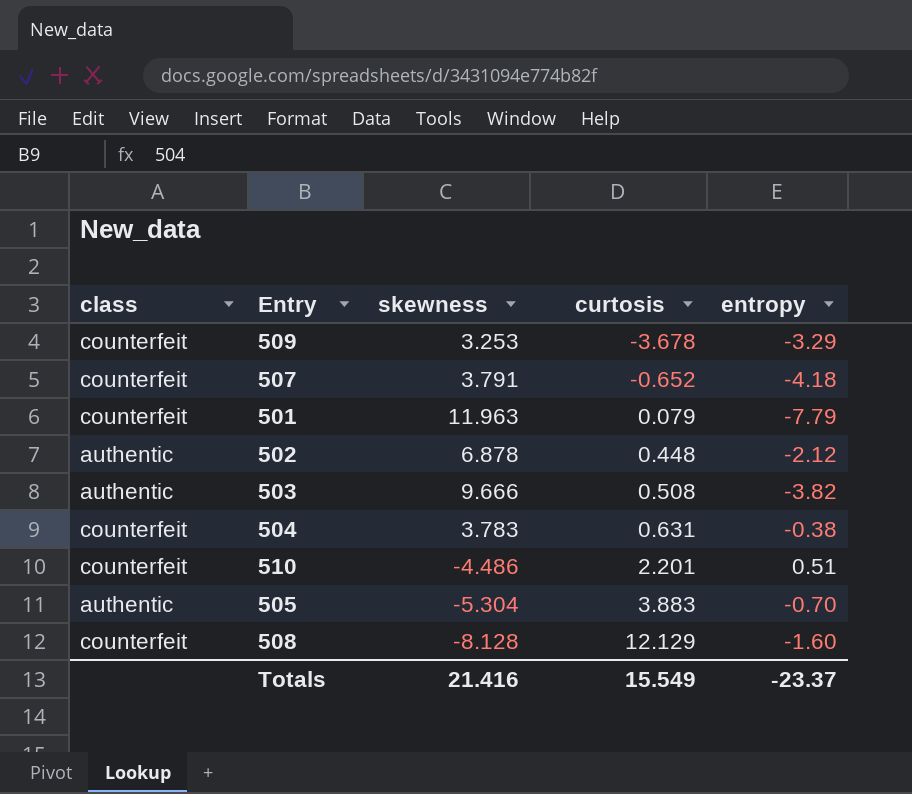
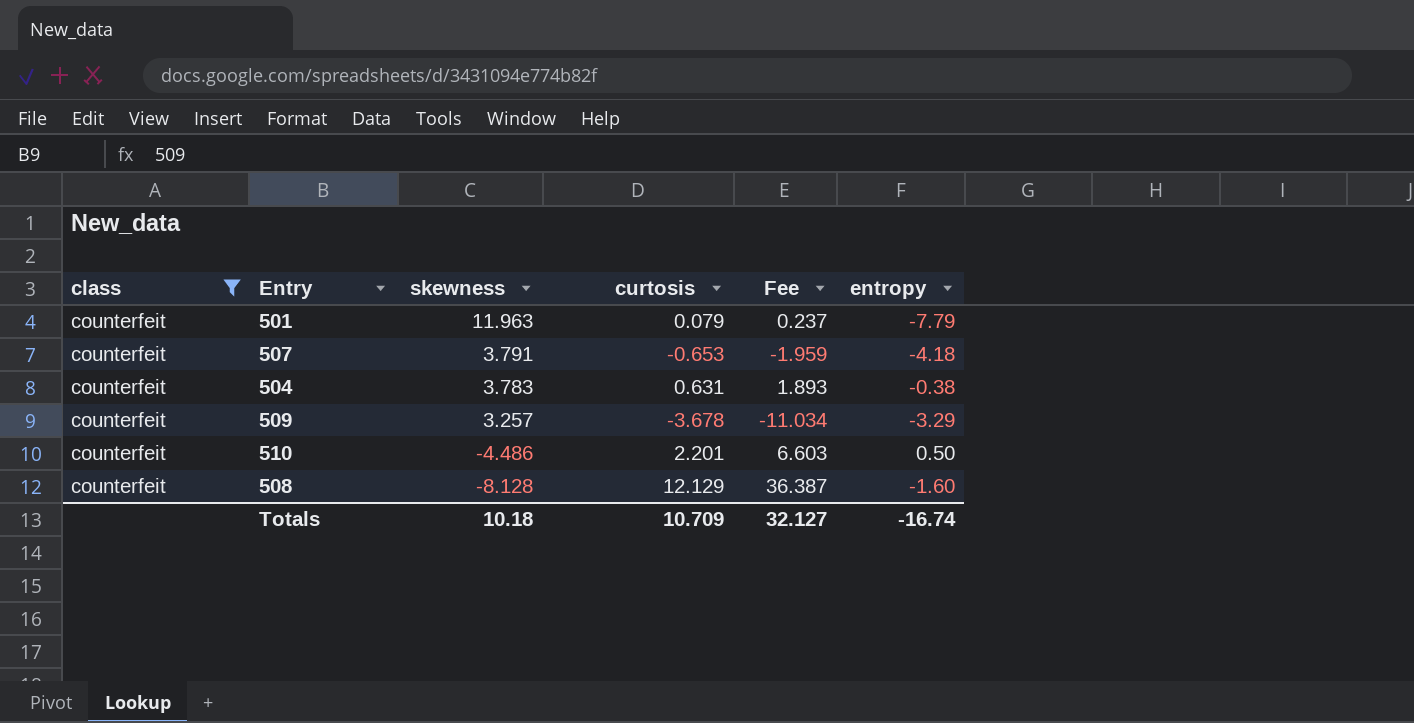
filter: none -> class = counterfeit
row order: curtosis ascending -> skewness descending
column Fee | formula: none -> [curtosis] * 3
507 | curtosis: -0.652 -> -0.653
509 | skewness: 3.253 -> 3.257
510 | entropy: 0.51 -> 0.50
Totals | skewness: 21.416 -> 10.18
Totals | curtosis: 15.549 -> 10.709
Totals | entropy: -23.37 -> -16.74

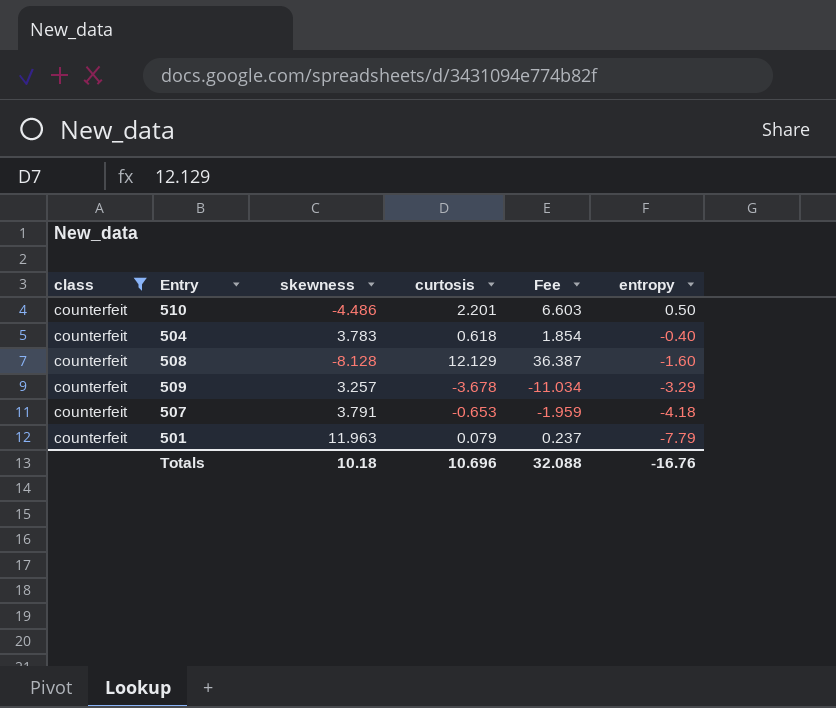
row order: skewness descending -> entropy descending
504 | curtosis: 0.631 -> 0.618
504 | Fee: 1.893 -> 1.854
504 | entropy: -0.38 -> -0.40
Totals | curtosis: 10.709 -> 10.696
Totals | Fee: 32.127 -> 32.088
Totals | entropy: -16.74 -> -16.76

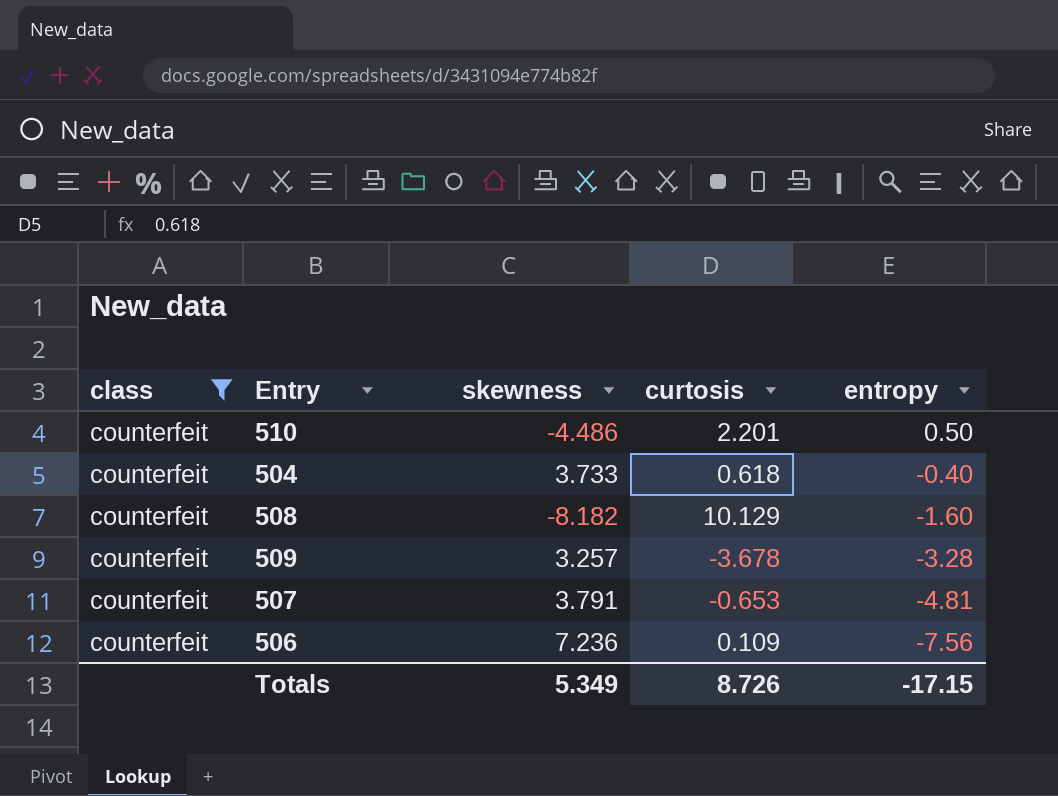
column Fee | formula: [curtosis] * 3 -> none
row 501: counterfeit | 11.963 | 0.079 | 0.237 | -7.79 -> none
504 | skewness: 3.783 -> 3.733
508 | skewness: -8.128 -> -8.182
508 | curtosis: 12.129 -> 10.129
509 | entropy: -3.29 -> -3.28
507 | entropy: -4.18 -> -4.81
row 506: none -> counterfeit | 7.236 | 0.109 | -7.56
Totals | skewness: 10.18 -> 5.349
Totals | curtosis: 10.696 -> 8.726
Totals | entropy: -16.76 -> -17.15

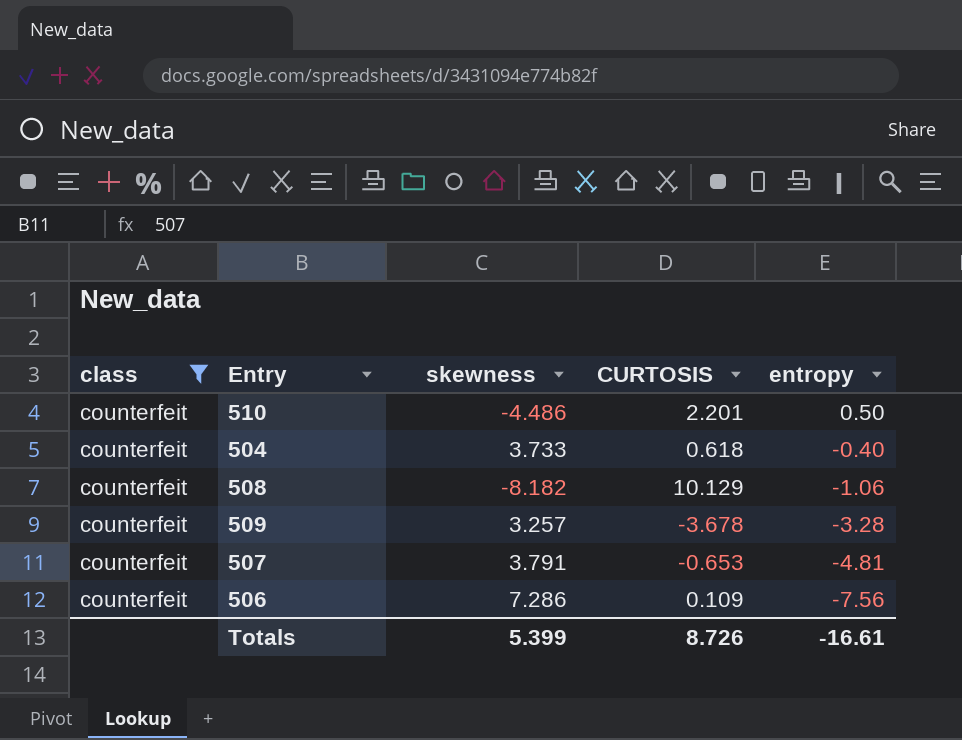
column name: curtosis -> CURTOSIS
508 | entropy: -1.60 -> -1.06
506 | skewness: 7.236 -> 7.286
Totals | skewness: 5.349 -> 5.399
Totals | entropy: -17.15 -> -16.61

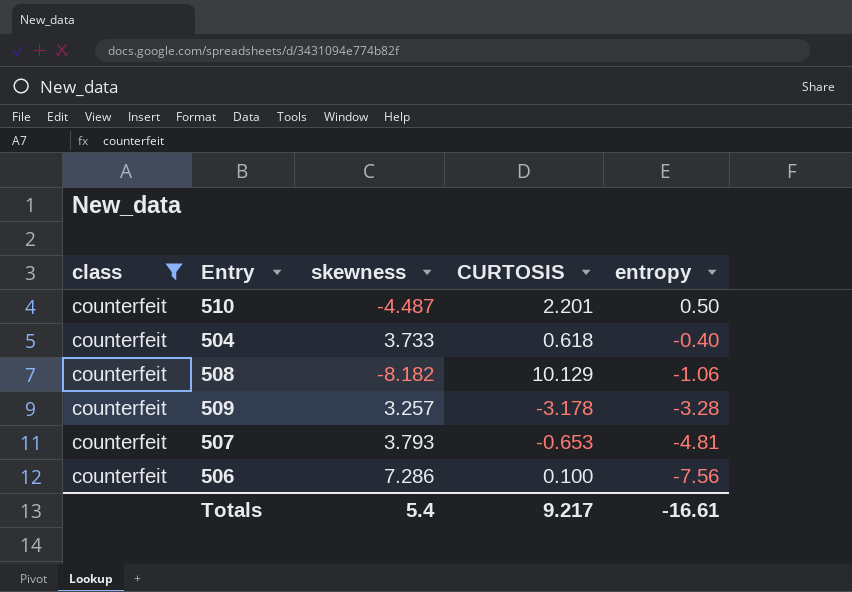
510 | skewness: -4.486 -> -4.487
509 | CURTOSIS: -3.678 -> -3.178
507 | skewness: 3.791 -> 3.793
506 | CURTOSIS: 0.109 -> 0.100
Totals | skewness: 5.399 -> 5.4
Totals | CURTOSIS: 8.726 -> 9.217

